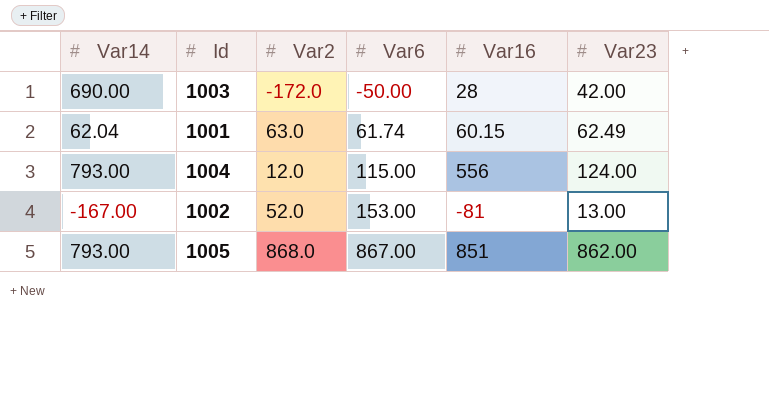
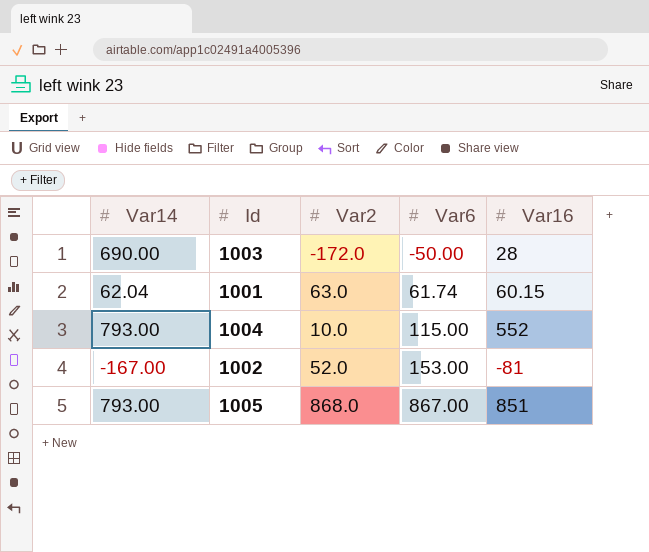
column Var23 | position: 6 -> none
1004 | Var2: 12.0 -> 10.0
1004 | Var16: 556 -> 552

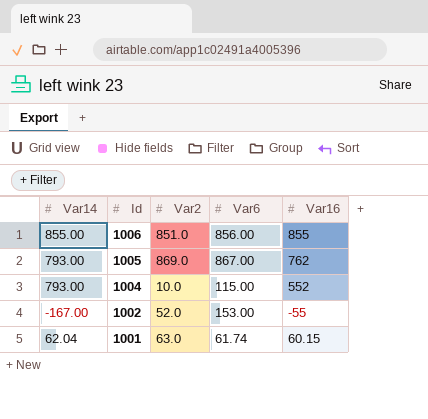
row order: Var6 ascending -> Id descending
row 1003: 690.00 | -172.0 | -50.00 | 28 -> none
row 1006: none -> 855.00 | 851.0 | 856.00 | 855
1005 | Var2: 868.0 -> 869.0
1005 | Var16: 851 -> 762
1002 | Var16: -81 -> -55

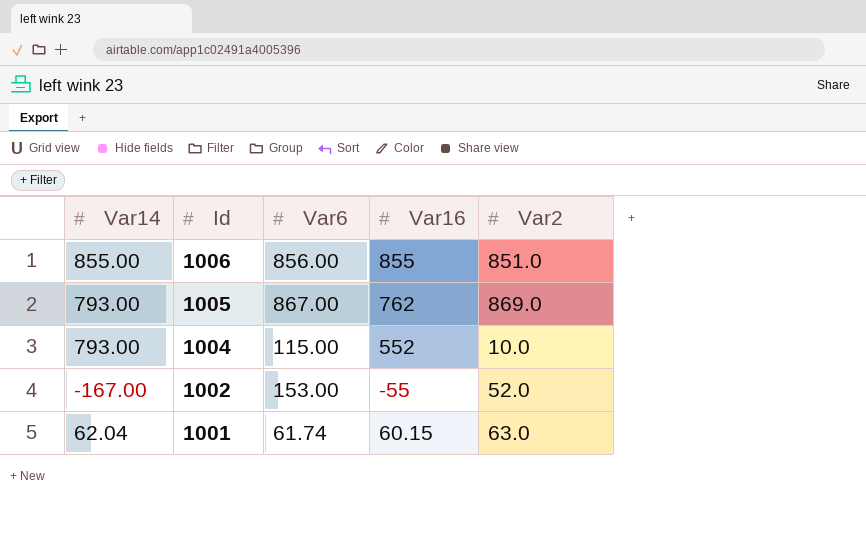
column Var2 | position: 3 -> 5

